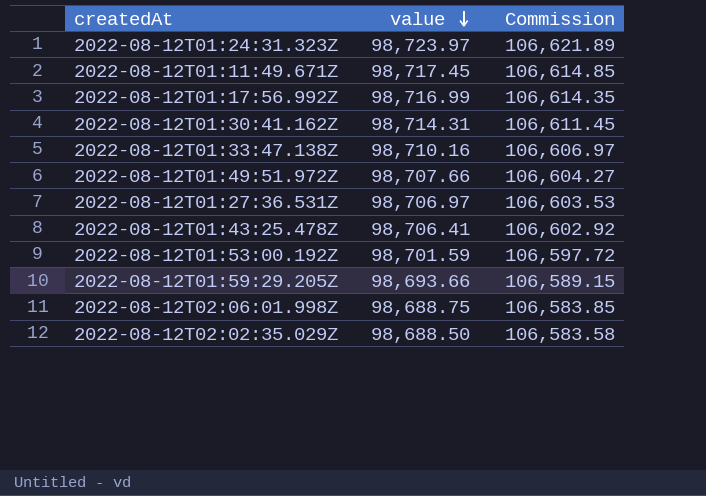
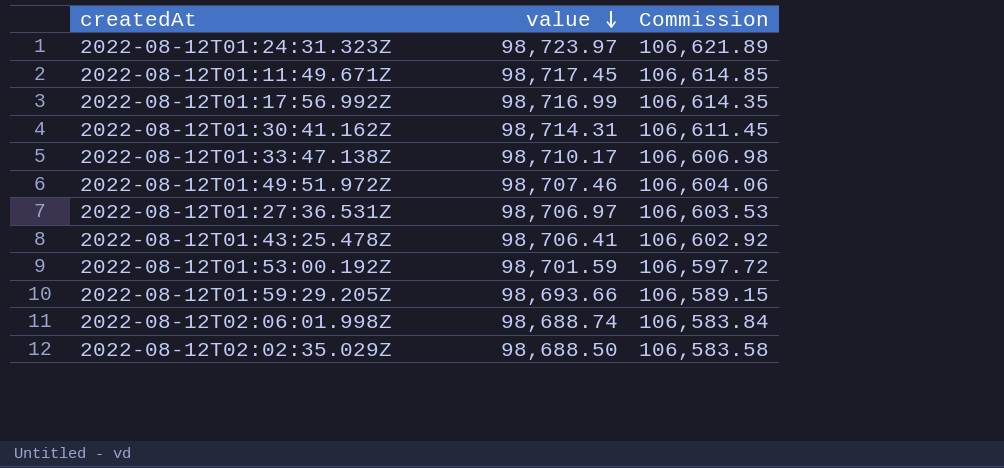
2022-08-12T01:33:47.138Z | value: 98,710.16 -> 98,710.17
2022-08-12T01:33:47.138Z | Commission: 106,606.97 -> 106,606.98
2022-08-12T01:49:51.972Z | value: 98,707.66 -> 98,707.46
2022-08-12T01:49:51.972Z | Commission: 106,604.27 -> 106,604.06
2022-08-12T02:06:01.998Z | value: 98,688.75 -> 98,688.74
2022-08-12T02:06:01.998Z | Commission: 106,583.85 -> 106,583.84

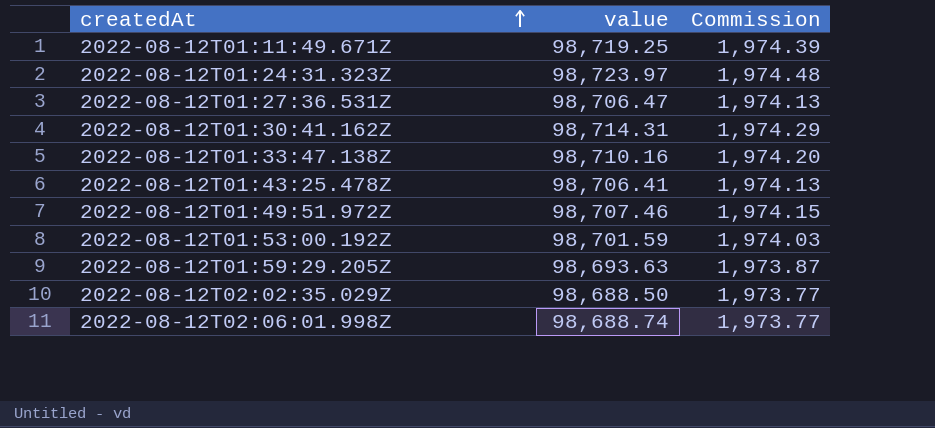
row order: value descending -> createdAt ascending
column Commission | formula: [value] * 1.08 -> [value] * 0.02
row 2022-08-12T01:17:56.992Z: 98,716.99 | 106,614.35 -> none
2022-08-12T01:11:49.671Z | value: 98,717.45 -> 98,719.25
2022-08-12T01:27:36.531Z | value: 98,706.97 -> 98,706.47
2022-08-12T01:33:47.138Z | value: 98,710.17 -> 98,710.16
2022-08-12T01:59:29.205Z | value: 98,693.66 -> 98,693.63

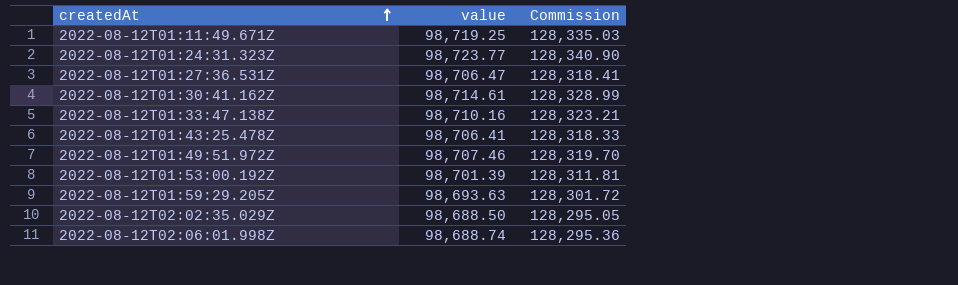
column Commission | formula: [value] * 0.02 -> [value] * 1.3
2022-08-12T01:24:31.323Z | value: 98,723.97 -> 98,723.77
2022-08-12T01:30:41.162Z | value: 98,714.31 -> 98,714.61
2022-08-12T01:53:00.192Z | value: 98,701.59 -> 98,701.39

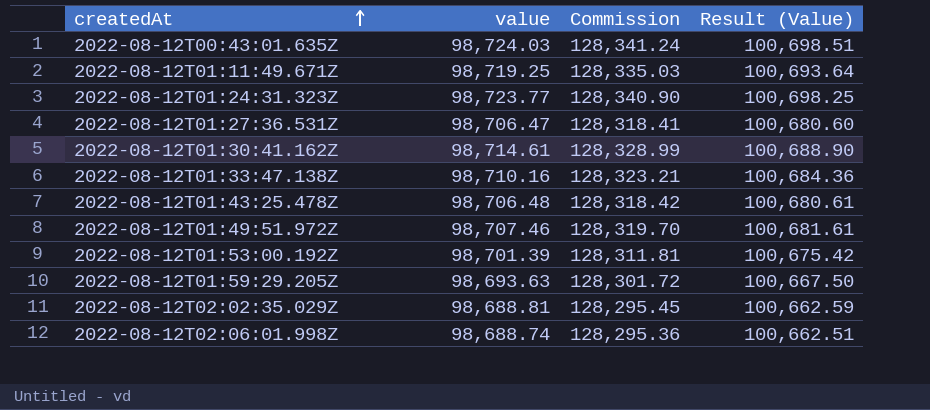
column Result (Value) | formula: none -> [value] * 1.02
row 2022-08-12T00:43:01.635Z: none -> 98,724.03 | 128,341.24 | 100,698.51
2022-08-12T01:43:25.478Z | value: 98,706.41 -> 98,706.48
2022-08-12T01:43:25.478Z | Commission: 128,318.33 -> 128,318.42
2022-08-12T02:02:35.029Z | value: 98,688.50 -> 98,688.81
2022-08-12T02:02:35.029Z | Commission: 128,295.05 -> 128,295.45

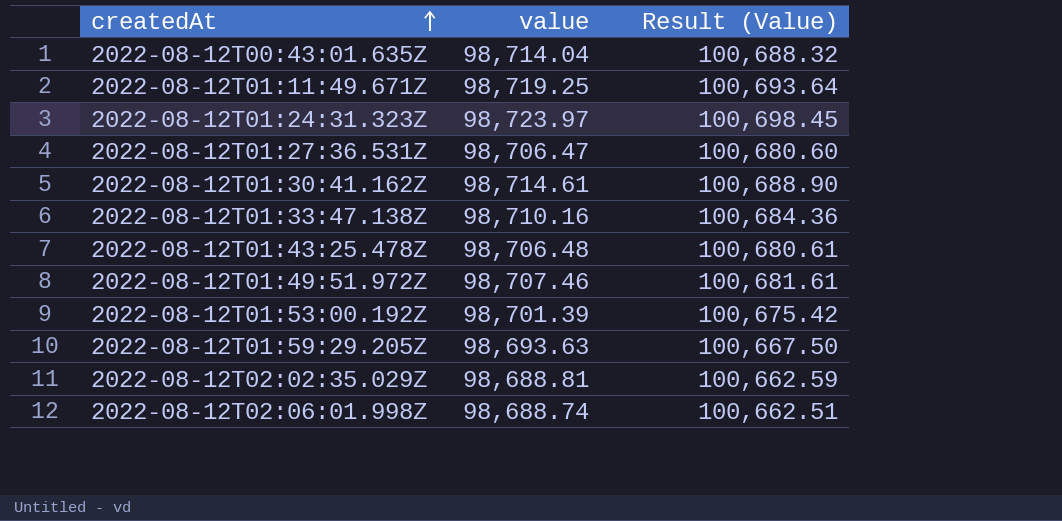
column Commission | formula: [value] * 1.3 -> none
2022-08-12T00:43:01.635Z | value: 98,724.03 -> 98,714.04
2022-08-12T00:43:01.635Z | Result (Value): 100,698.51 -> 100,688.32
2022-08-12T01:24:31.323Z | value: 98,723.77 -> 98,723.97
2022-08-12T01:24:31.323Z | Result (Value): 100,698.25 -> 100,698.45

